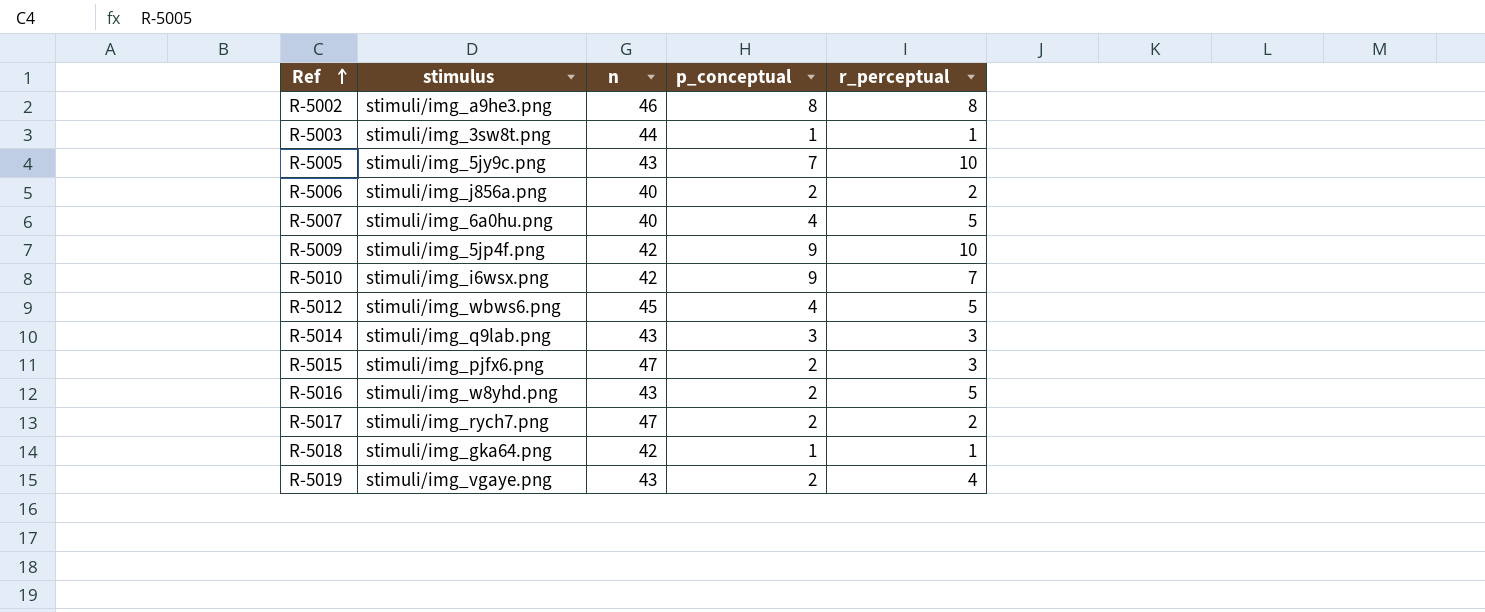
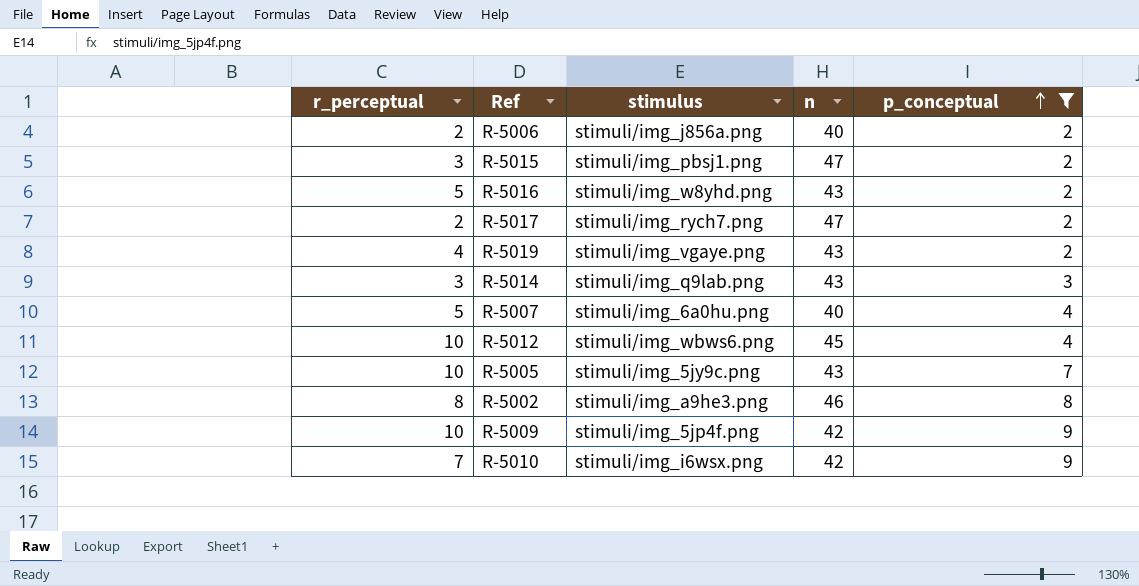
filter: none -> p_conceptual != 1
row order: Ref ascending -> p_conceptual ascending
column r_perceptual | position: 5 -> 1
R-5015 | stimulus: stimuli/img_pjfx6.png -> stimuli/img_pbsj1.png
R-5012 | r_perceptual: 5 -> 10

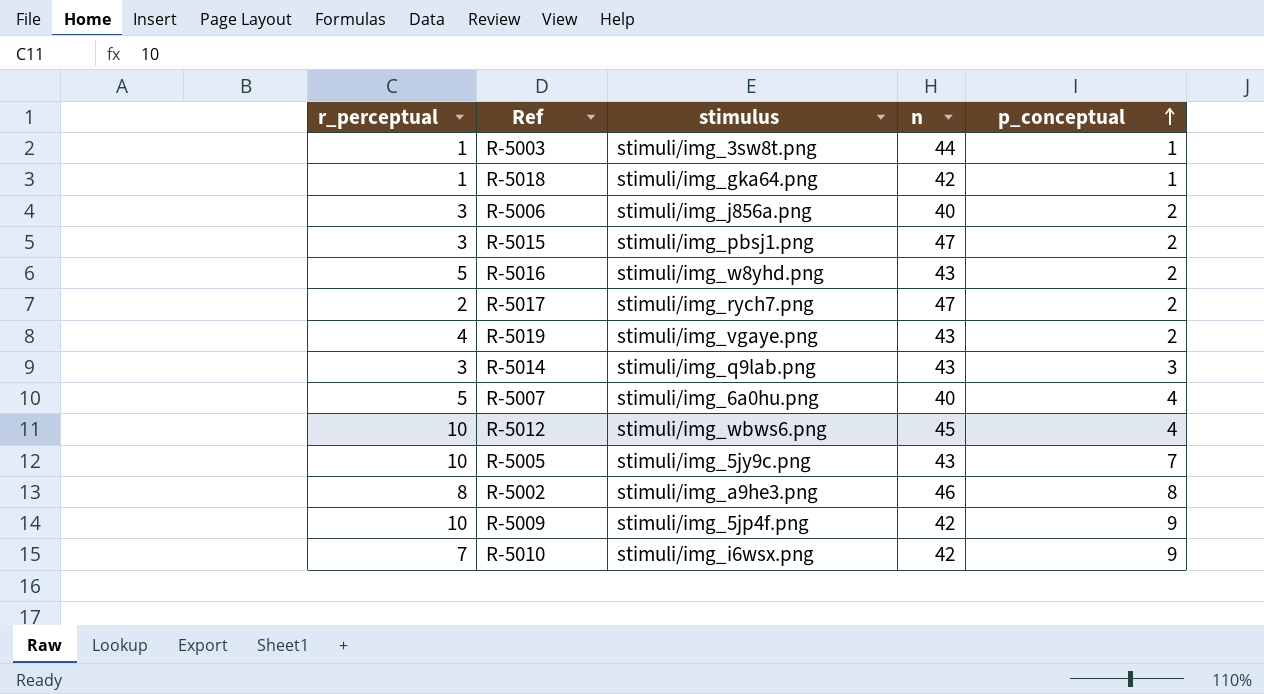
filter: p_conceptual != 1 -> none
R-5006 | r_perceptual: 2 -> 3

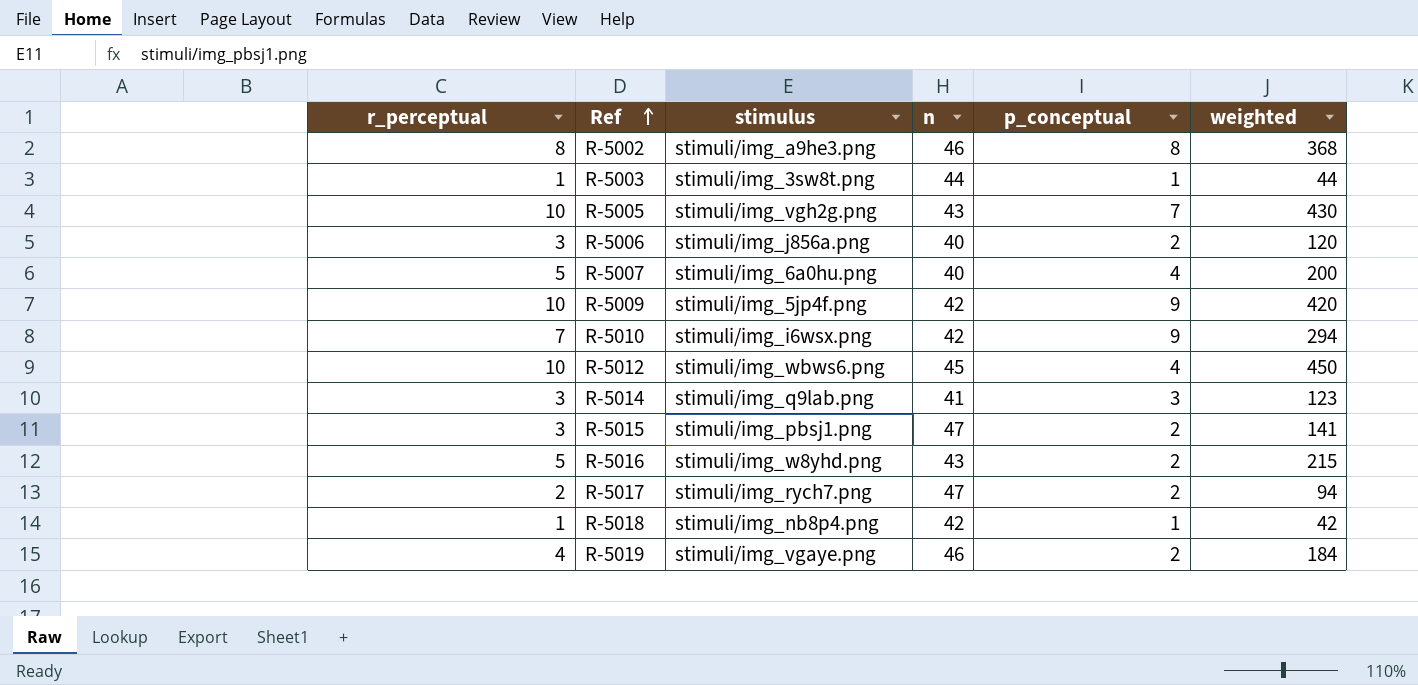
row order: p_conceptual ascending -> Ref ascending
column weighted | formula: none -> [r_perceptual] * [n]
R-5005 | stimulus: stimuli/img_5jy9c.png -> stimuli/img_vgh2g.png
R-5014 | n: 43 -> 41
R-5018 | stimulus: stimuli/img_gka64.png -> stimuli/img_nb8p4.png
R-5019 | n: 43 -> 46

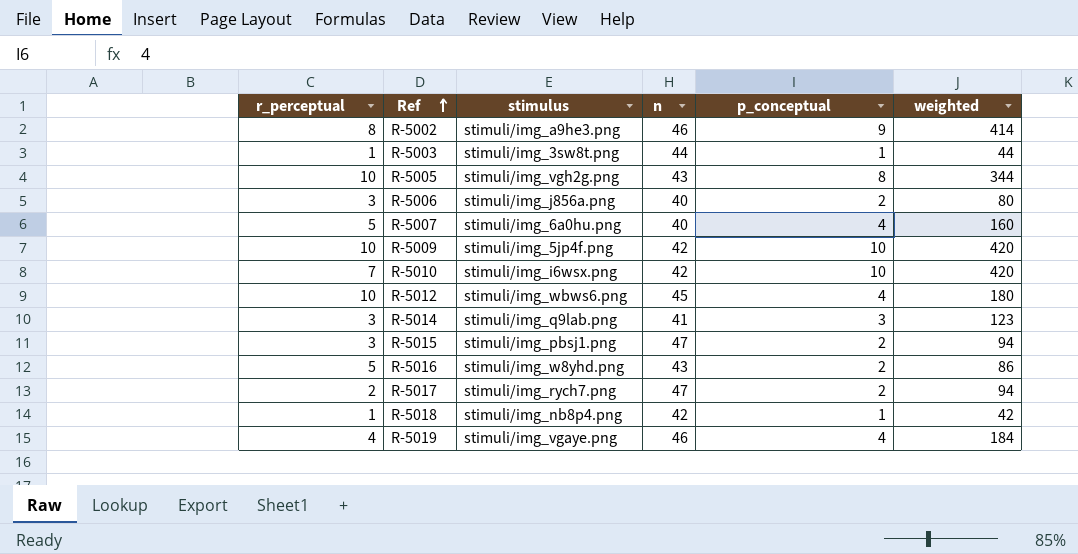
column weighted | formula: [r_perceptual] * [n] -> [n] * [p_conceptual]
R-5002 | p_conceptual: 8 -> 9
R-5005 | p_conceptual: 7 -> 8
R-5009 | p_conceptual: 9 -> 10
R-5010 | p_conceptual: 9 -> 10
R-5019 | p_conceptual: 2 -> 4

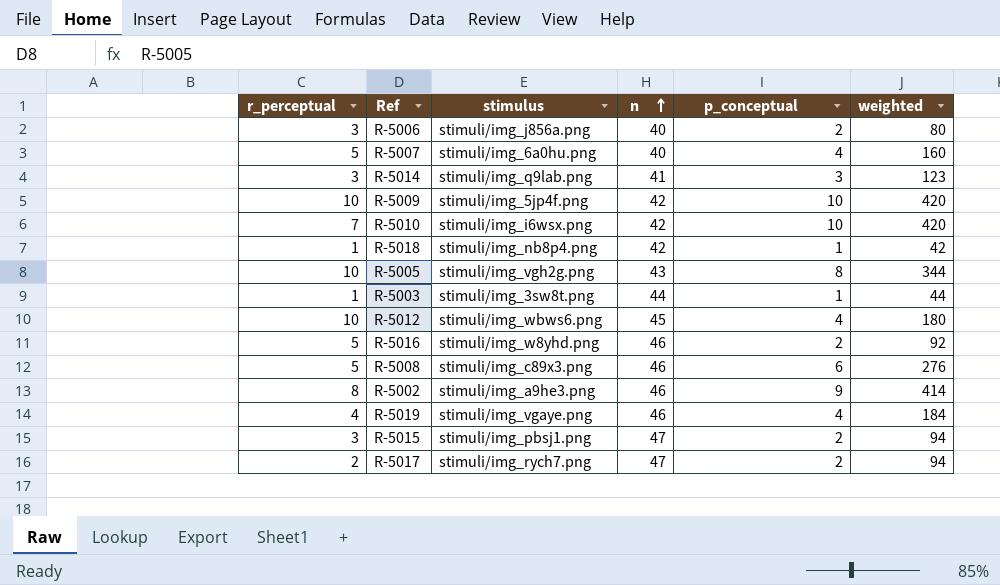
row order: Ref ascending -> n ascending
R-5016 | n: 43 -> 46
R-5016 | weighted: 86 -> 92
row R-5008: none -> 5 | stimuli/img_c89x3.png | 46 | 6 | 276

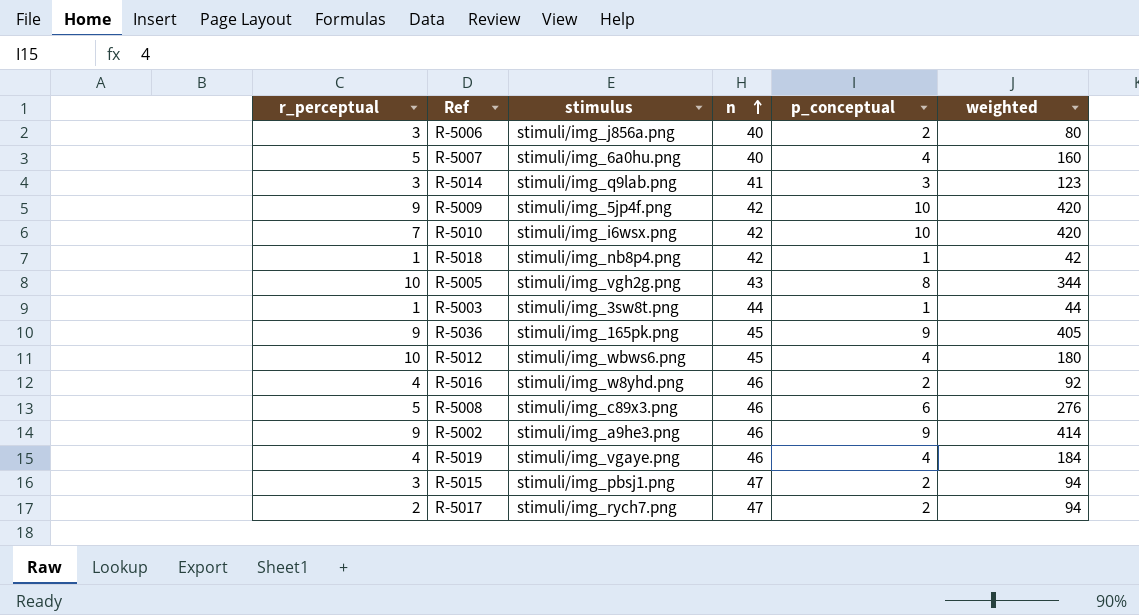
R-5009 | r_perceptual: 10 -> 9
row R-5036: none -> 9 | stimuli/img_165pk.png | 45 | 9 | 405
R-5016 | r_perceptual: 5 -> 4
R-5002 | r_perceptual: 8 -> 9

